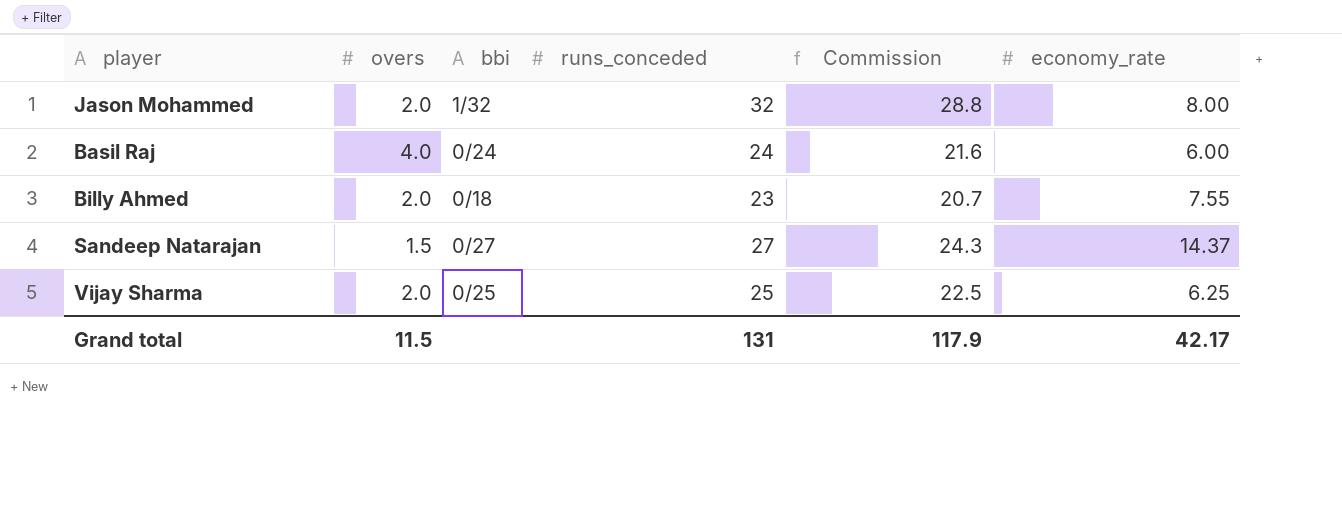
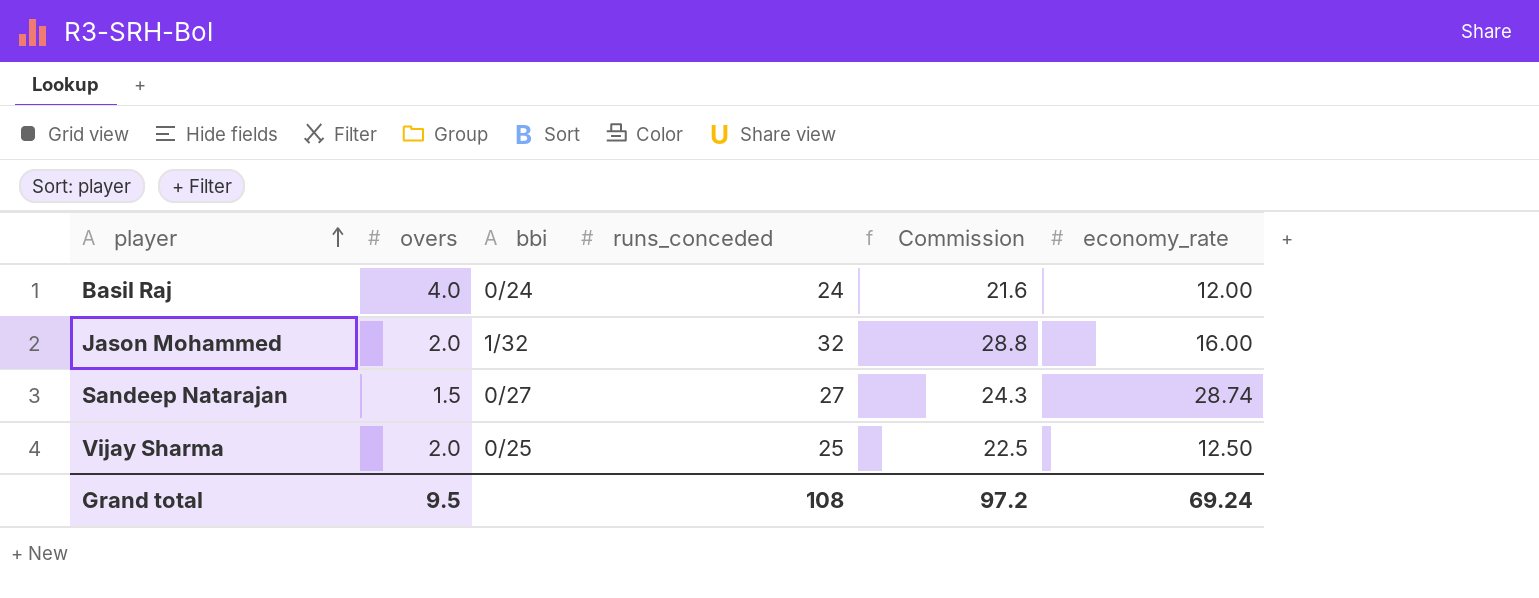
row order: none -> player ascending
row Billy Ahmed: 2.0 | 0/18 | 23 | 20.7 | 7.55 -> none
Basil Raj | economy_rate: 6.00 -> 12.00
Jason Mohammed | economy_rate: 8.00 -> 16.00
Sandeep Natarajan | economy_rate: 14.37 -> 28.74
Vijay Sharma | economy_rate: 6.25 -> 12.50
Grand total | overs: 11.5 -> 9.5
Grand total | runs_conceded: 131 -> 108
Grand total | Commission: 117.9 -> 97.2
Grand total | economy_rate: 42.17 -> 69.24

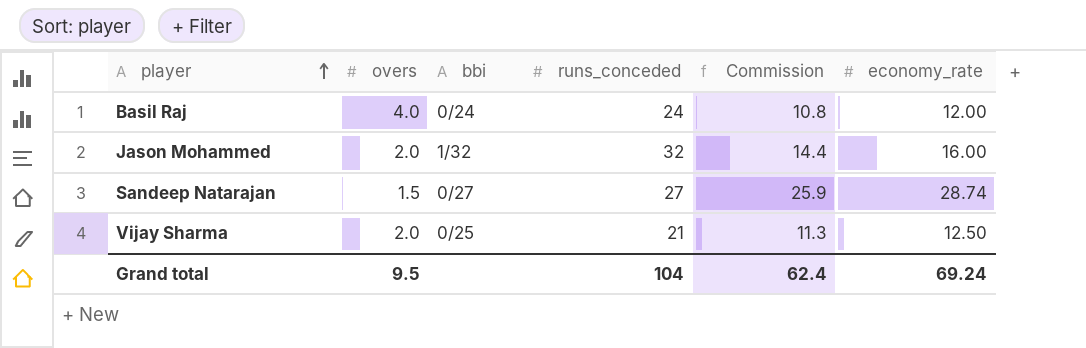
column Commission | formula: [runs_conceded] * 0.9 -> [economy_rate] * 0.9
Vijay Sharma | runs_conceded: 25 -> 21
Grand total | runs_conceded: 108 -> 104
Grand total | Commission: 97.2 -> 62.4

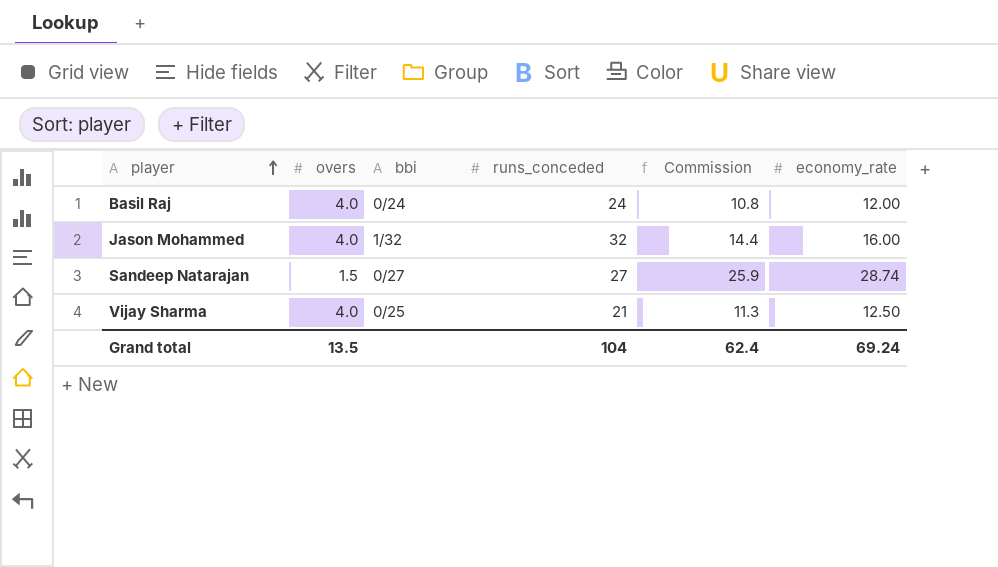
Jason Mohammed | overs: 2.0 -> 4.0
Vijay Sharma | overs: 2.0 -> 4.0
Grand total | overs: 9.5 -> 13.5

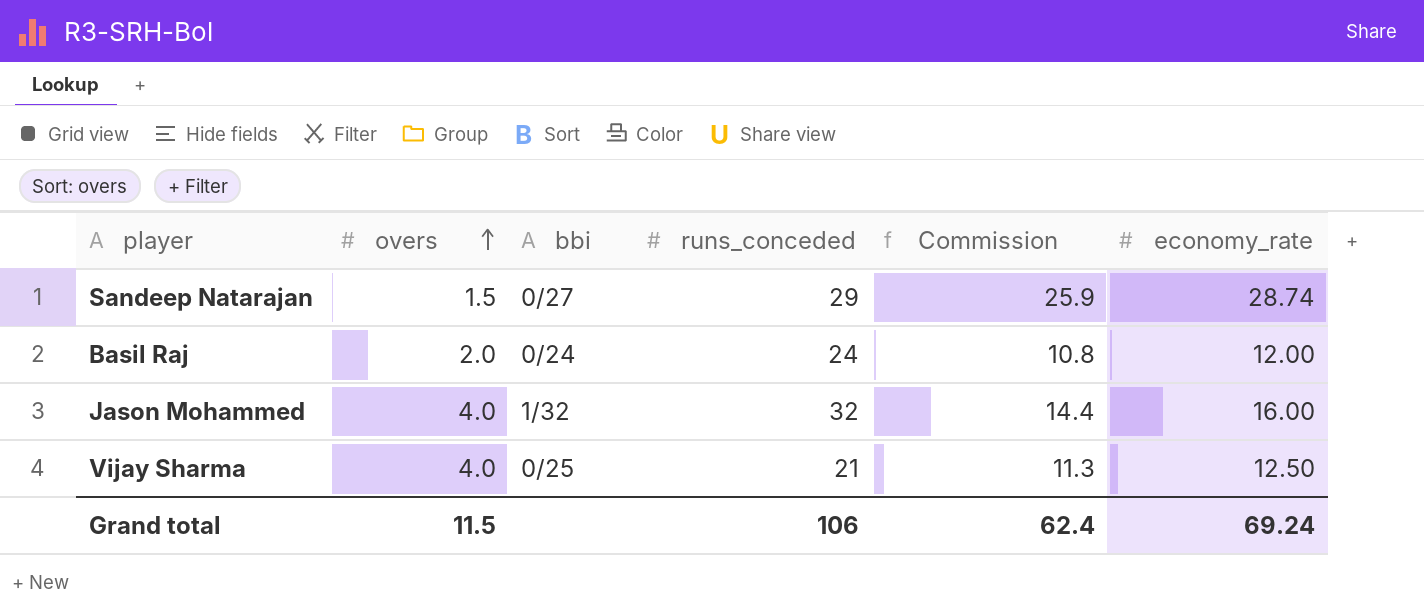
row order: player ascending -> overs ascending
Sandeep Natarajan | runs_conceded: 27 -> 29
Basil Raj | overs: 4.0 -> 2.0
Grand total | overs: 13.5 -> 11.5
Grand total | runs_conceded: 104 -> 106

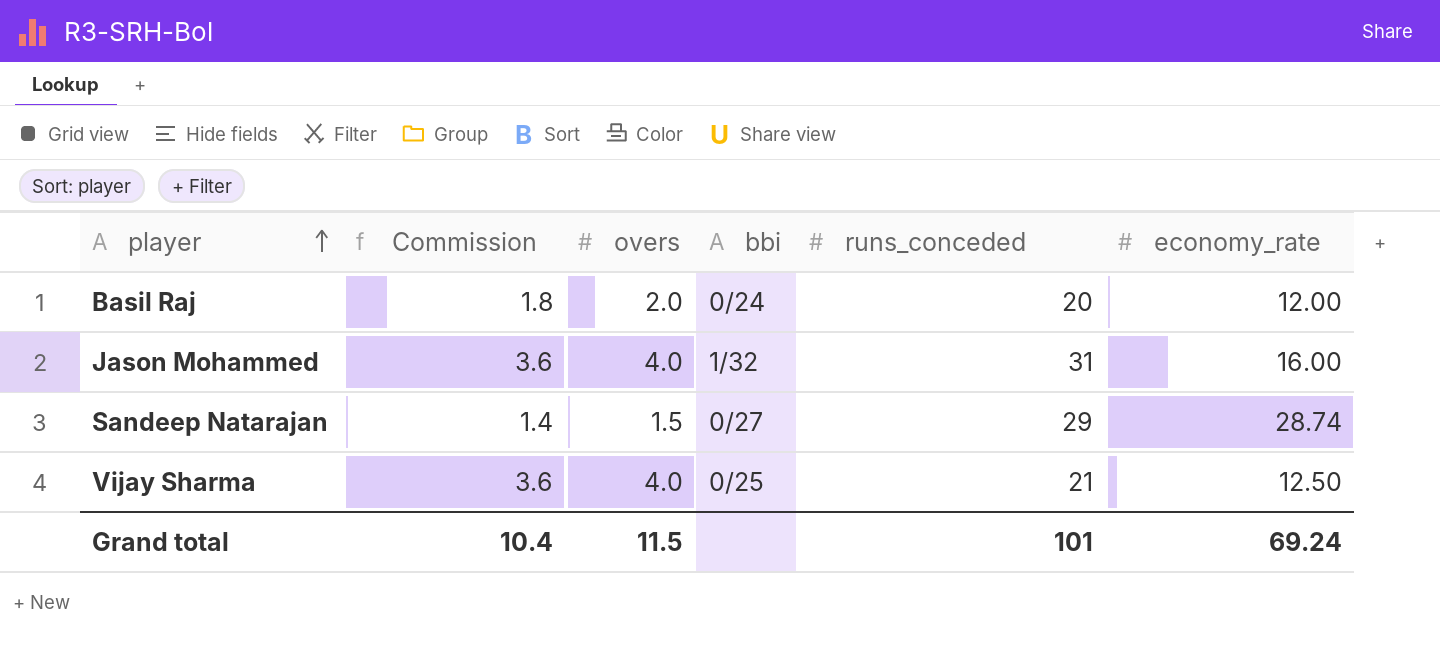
row order: overs ascending -> player ascending
column Commission | formula: [economy_rate] * 0.9 -> [overs] * 0.9
column Commission | position: 5 -> 2
Basil Raj | runs_conceded: 24 -> 20
Jason Mohammed | runs_conceded: 32 -> 31
Grand total | Commission: 62.4 -> 10.4
Grand total | runs_conceded: 106 -> 101

